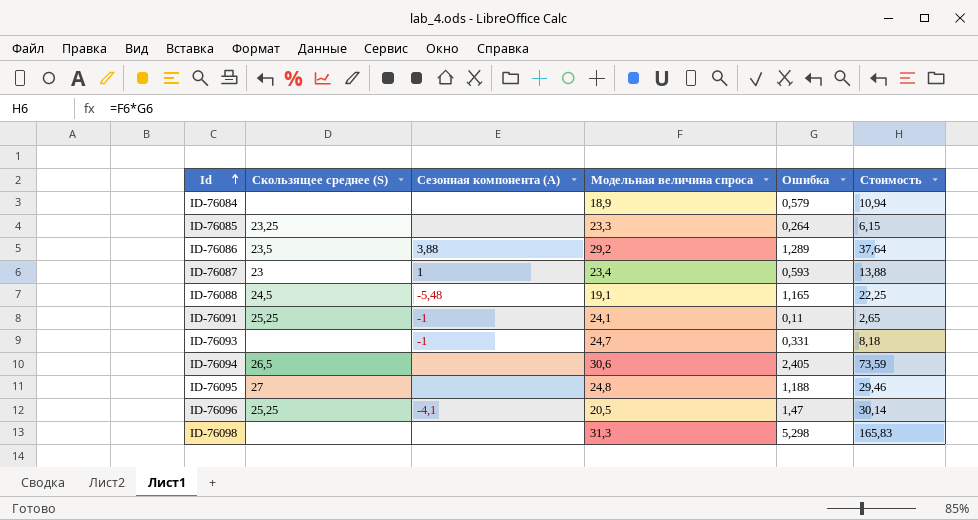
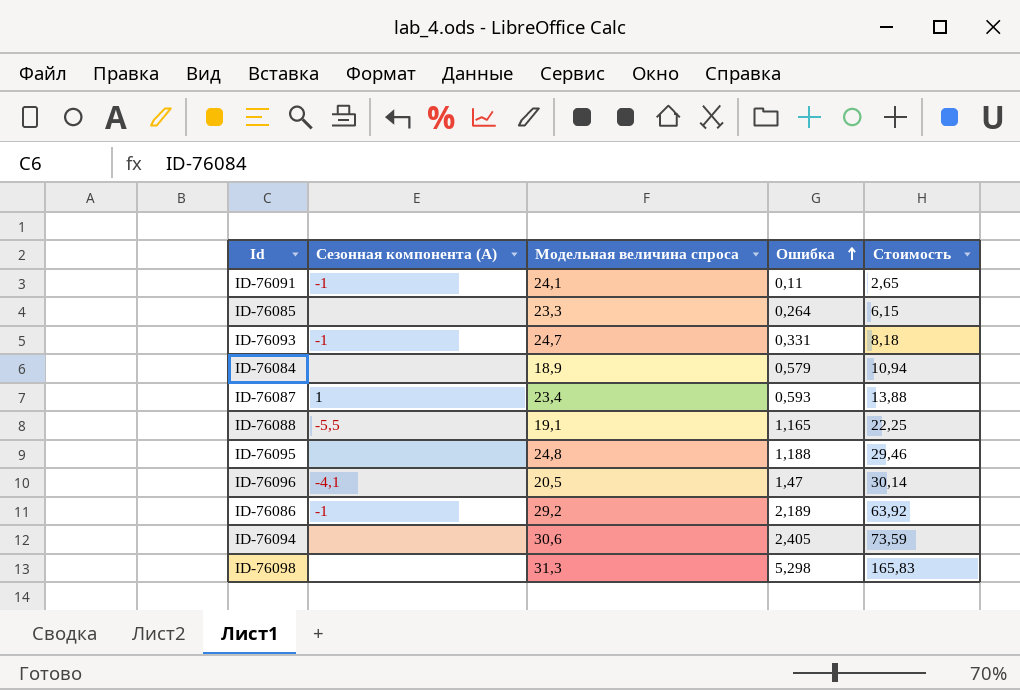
row order: Id ascending -> Ошибка ascending
column Скользящее среднее (S) | position: 2 -> none
ID-76088 | Сезонная компонента (А): -5,48 -> -5,5
ID-76086 | Сезонная компонента (А): 3,88 -> -1
ID-76086 | Ошибка: 1,289 -> 2,189
ID-76086 | Стоимость: 37,64 -> 63,92

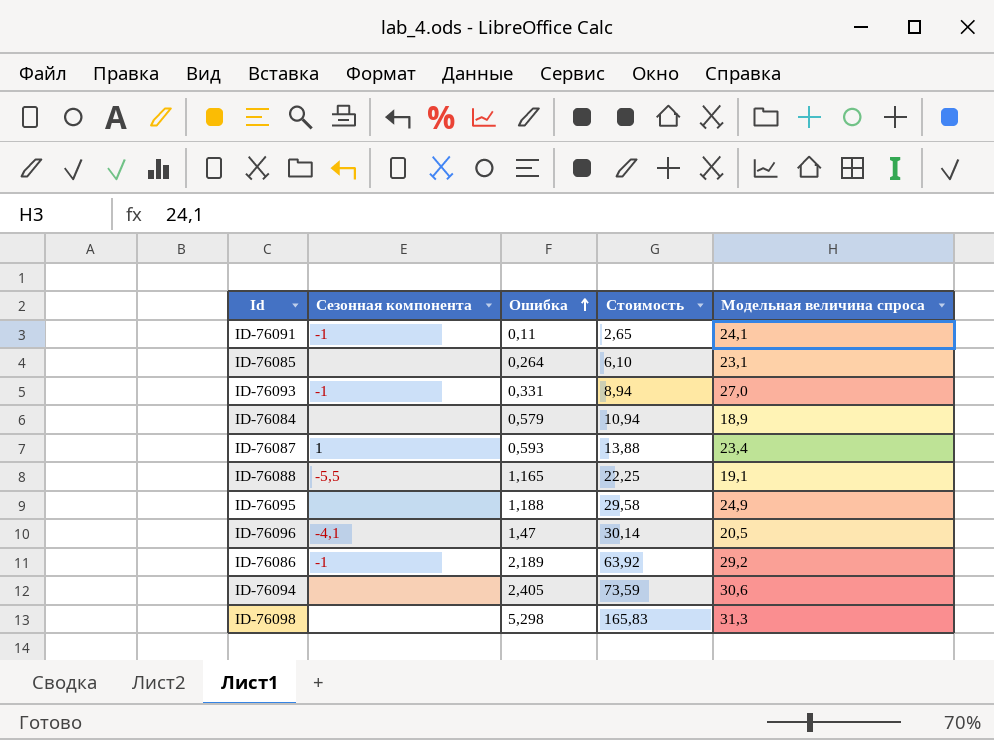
column name: Сезонная компонента (А) -> Сезонная компонента
column Модельная величина спроса | position: 3 -> 5
ID-76085 | Стоимость: 6,15 -> 6,10
ID-76085 | Модельная величина спроса: 23,3 -> 23,1
ID-76093 | Стоимость: 8,18 -> 8,94
ID-76093 | Модельная величина спроса: 24,7 -> 27,0
ID-76095 | Стоимость: 29,46 -> 29,58
ID-76095 | Модельная величина спроса: 24,8 -> 24,9

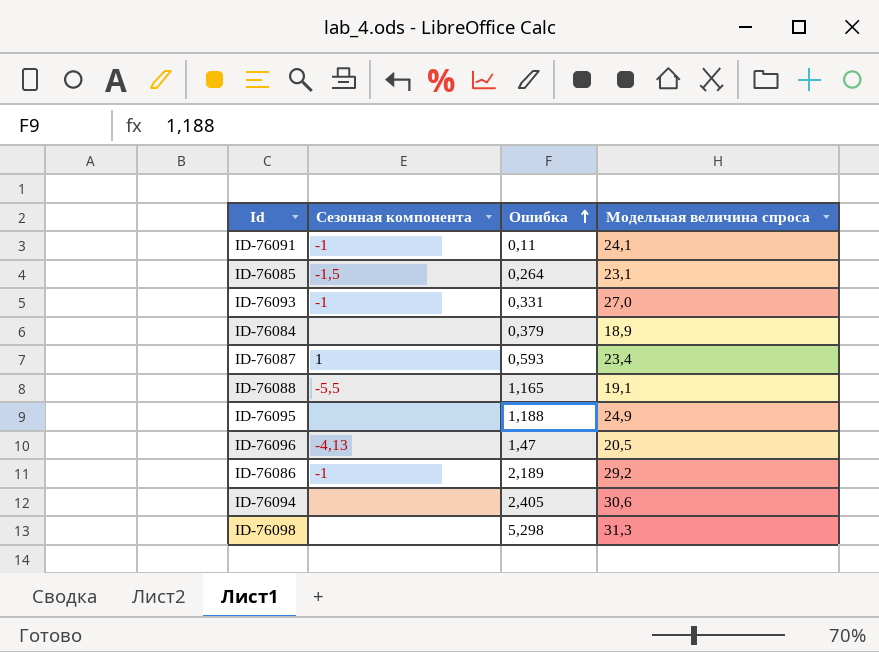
column Стоимость | formula: [Ошибка] * [Модельная величина спроса] -> none
ID-76085 | Сезонная компонента: none -> -1,5
ID-76084 | Ошибка: 0,579 -> 0,379
ID-76096 | Сезонная компонента: -4,1 -> -4,13

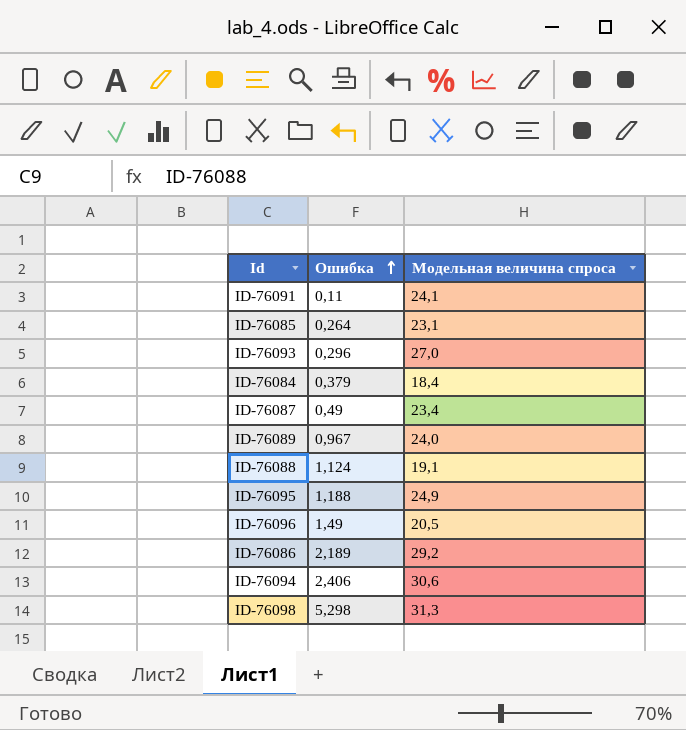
column Сезонная компонента | position: 2 -> none
ID-76093 | Ошибка: 0,331 -> 0,296
ID-76084 | Модельная величина спроса: 18,9 -> 18,4
ID-76087 | Ошибка: 0,593 -> 0,49
row ID-76089: none -> 0,967 | 24,0
ID-76088 | Ошибка: 1,165 -> 1,124
ID-76096 | Ошибка: 1,47 -> 1,49
ID-76094 | Ошибка: 2,405 -> 2,406

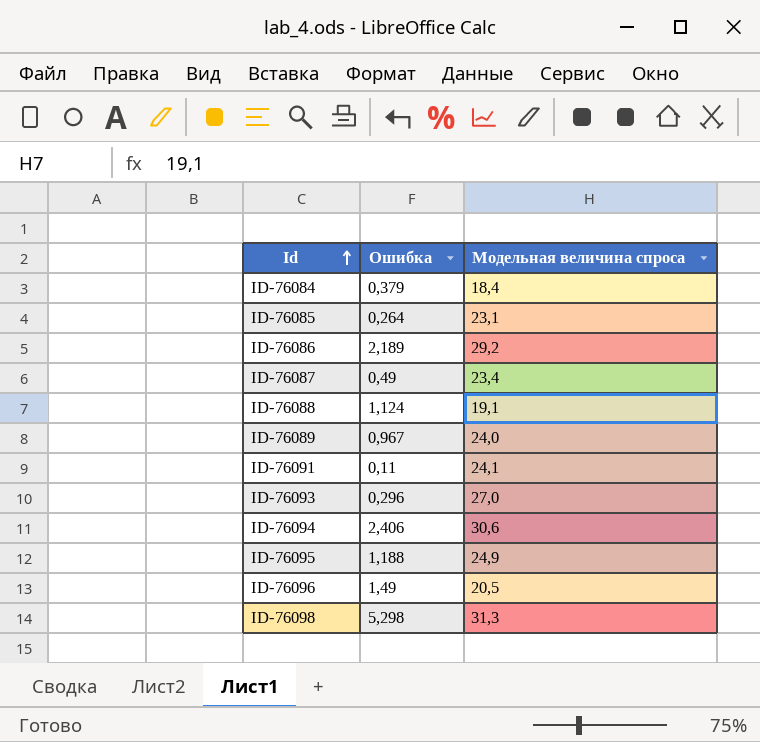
row order: Ошибка ascending -> Id ascending

